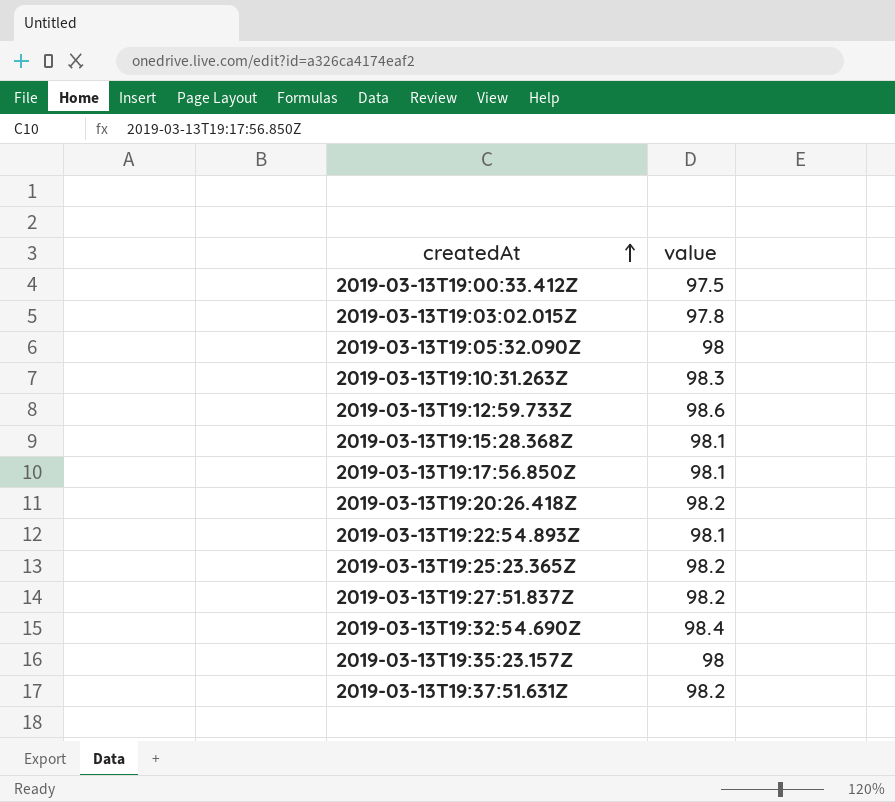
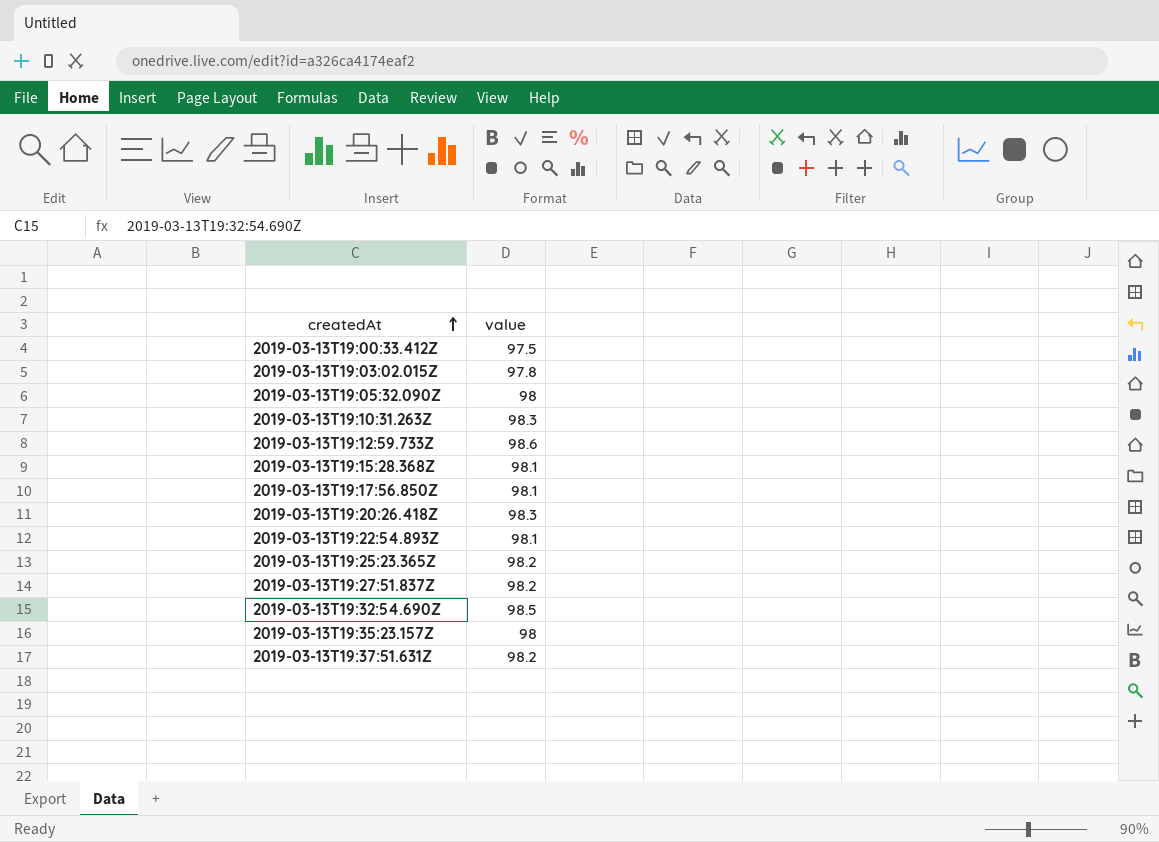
2019-03-13T19:20:26.418Z | value: 98.2 -> 98.3
2019-03-13T19:32:54.690Z | value: 98.4 -> 98.5

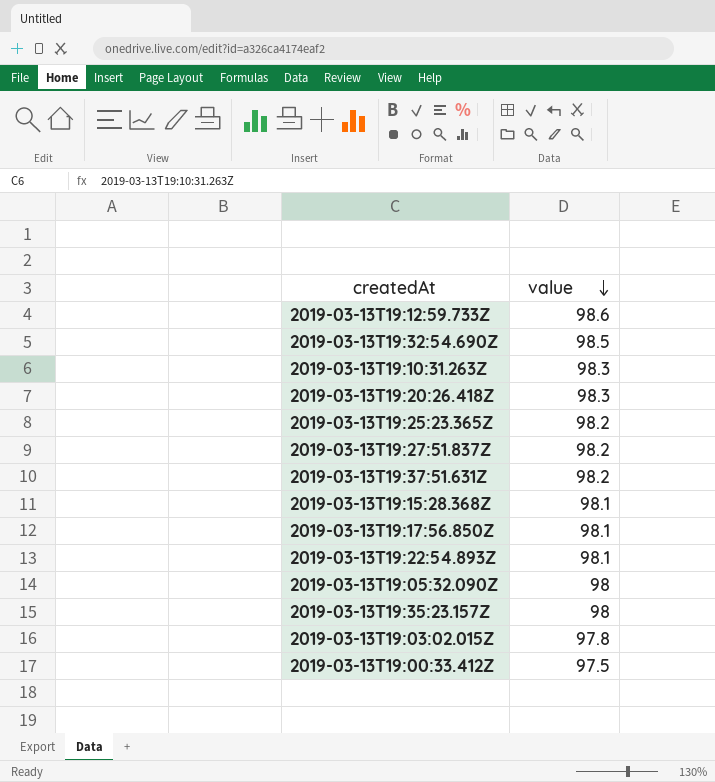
row order: createdAt ascending -> value descending

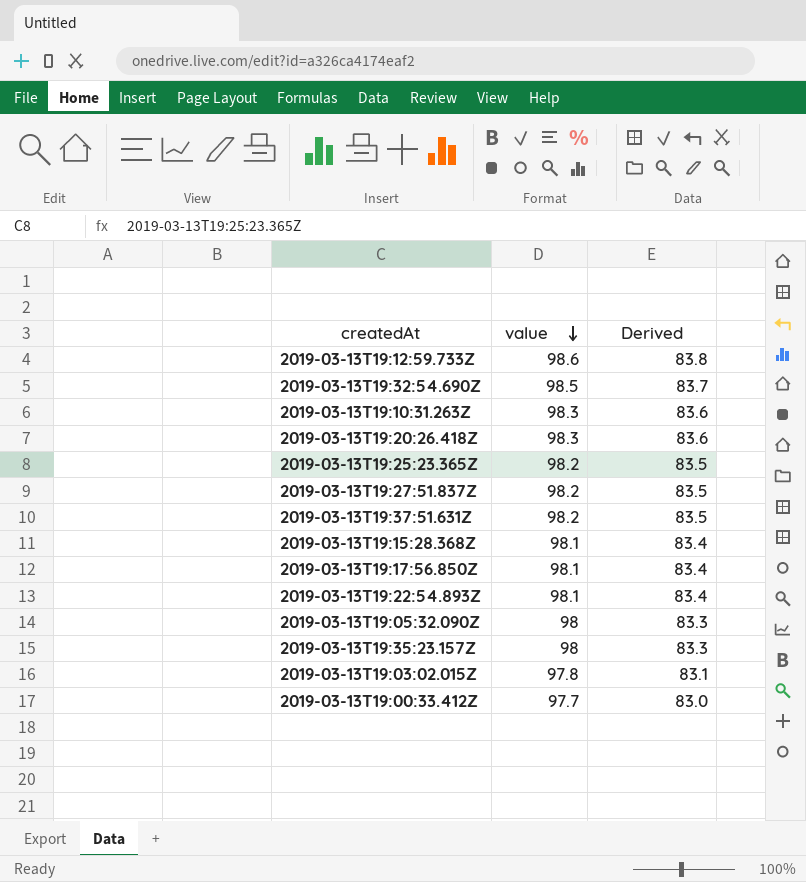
column Derived | formula: none -> [value] * 0.85
2019-03-13T19:00:33.412Z | value: 97.5 -> 97.7

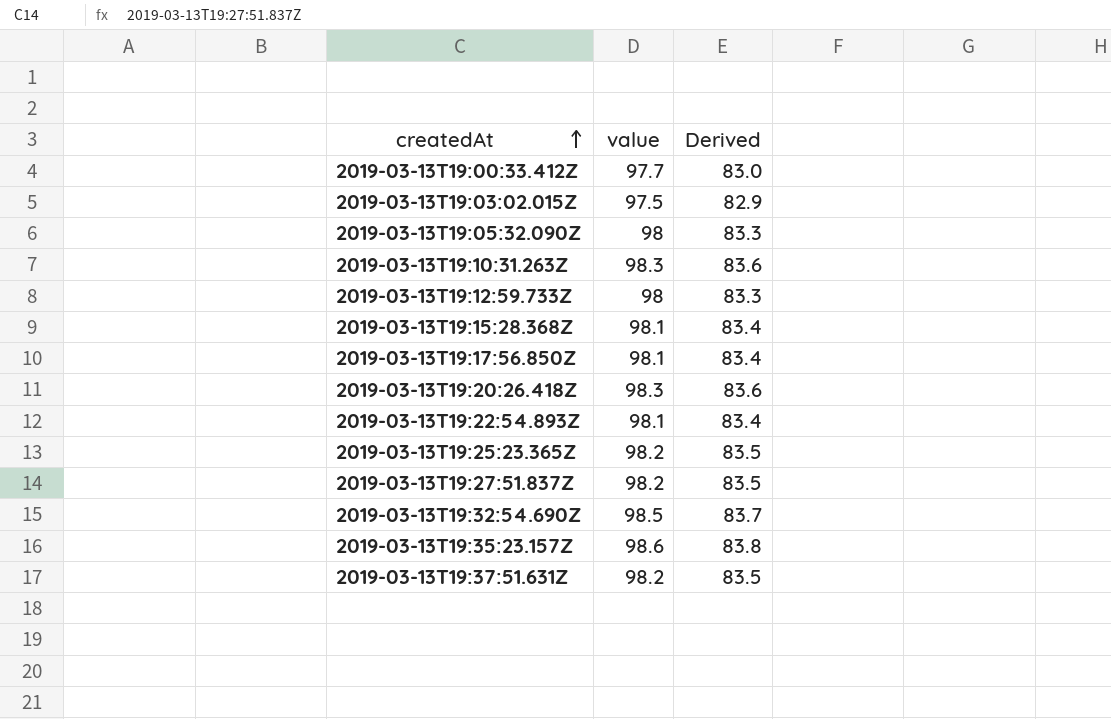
row order: value descending -> createdAt ascending
2019-03-13T19:03:02.015Z | value: 97.8 -> 97.5
2019-03-13T19:03:02.015Z | Derived: 83.1 -> 82.9
2019-03-13T19:12:59.733Z | value: 98.6 -> 98
2019-03-13T19:12:59.733Z | Derived: 83.8 -> 83.3
2019-03-13T19:35:23.157Z | value: 98 -> 98.6
2019-03-13T19:35:23.157Z | Derived: 83.3 -> 83.8

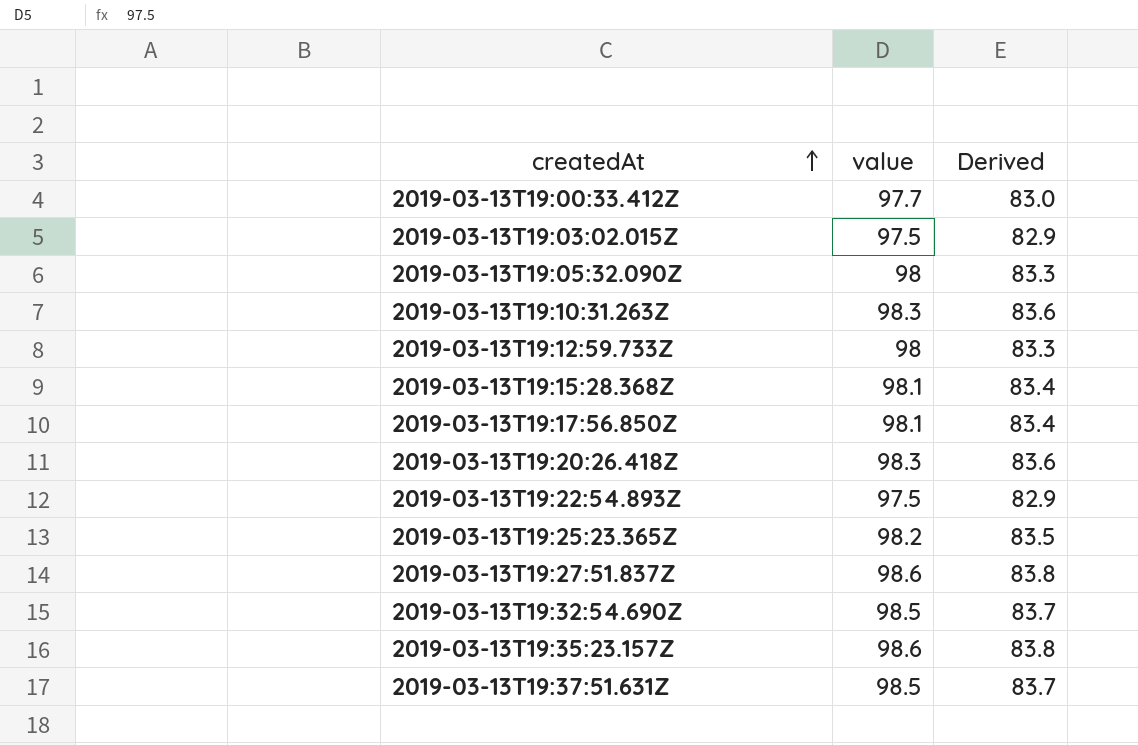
2019-03-13T19:22:54.893Z | value: 98.1 -> 97.5
2019-03-13T19:22:54.893Z | Derived: 83.4 -> 82.9
2019-03-13T19:27:51.837Z | value: 98.2 -> 98.6
2019-03-13T19:27:51.837Z | Derived: 83.5 -> 83.8
2019-03-13T19:37:51.631Z | value: 98.2 -> 98.5
2019-03-13T19:37:51.631Z | Derived: 83.5 -> 83.7

